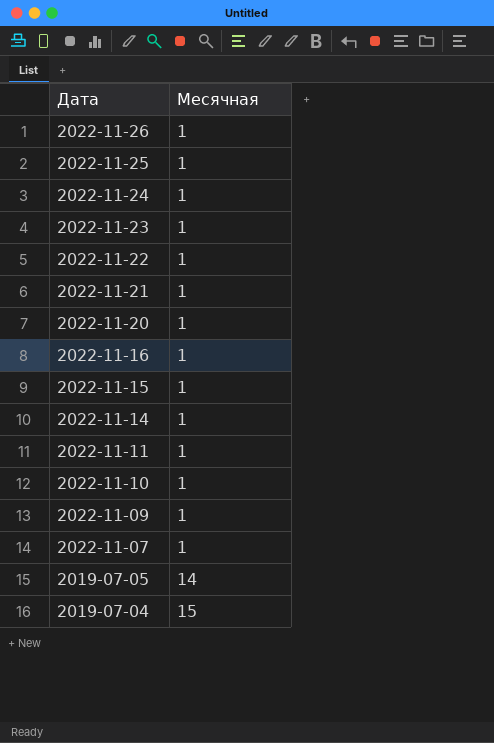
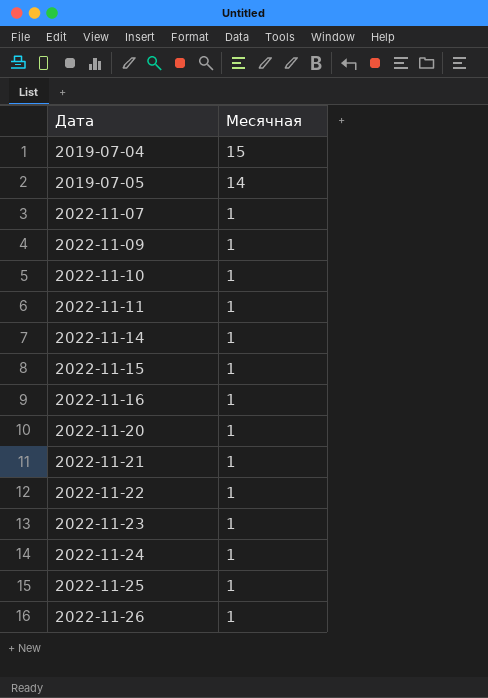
row order: Дата descending -> Дата ascending

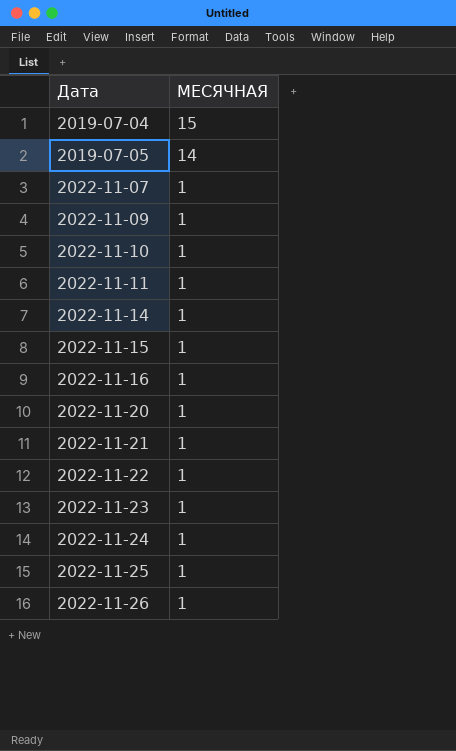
column name: Месячная -> МЕСЯЧНАЯ

